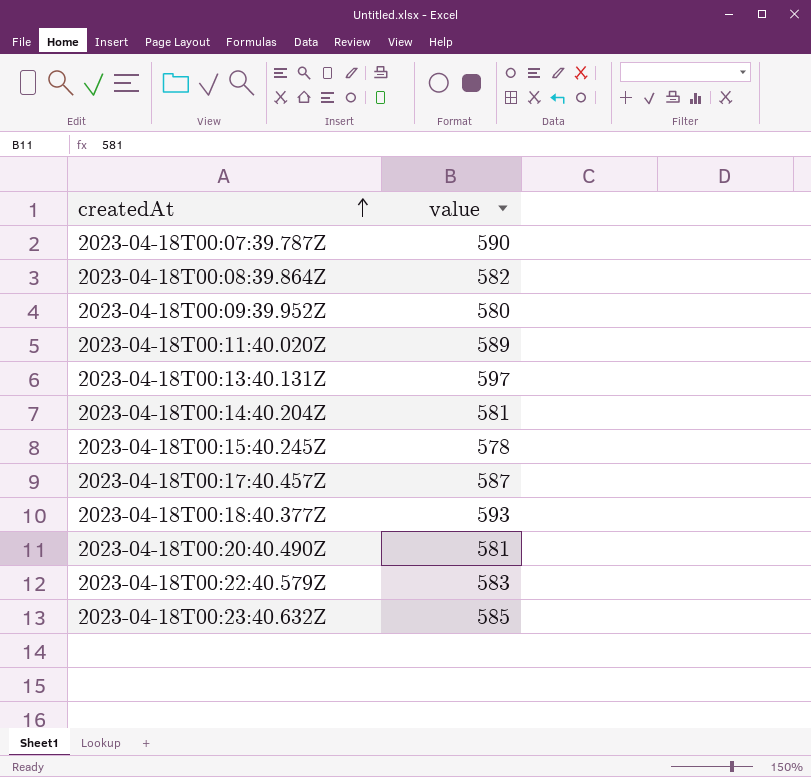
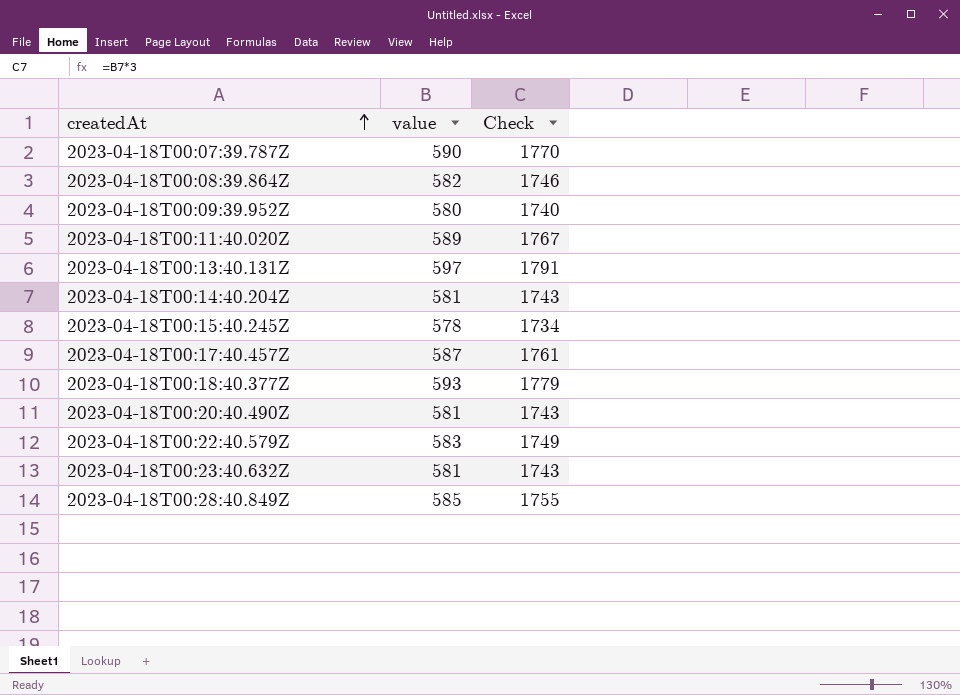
column Check | formula: none -> [value] * 3
2023-04-18T00:23:40.632Z | value: 585 -> 581
row 2023-04-18T00:28:40.849Z: none -> 585 | 1755

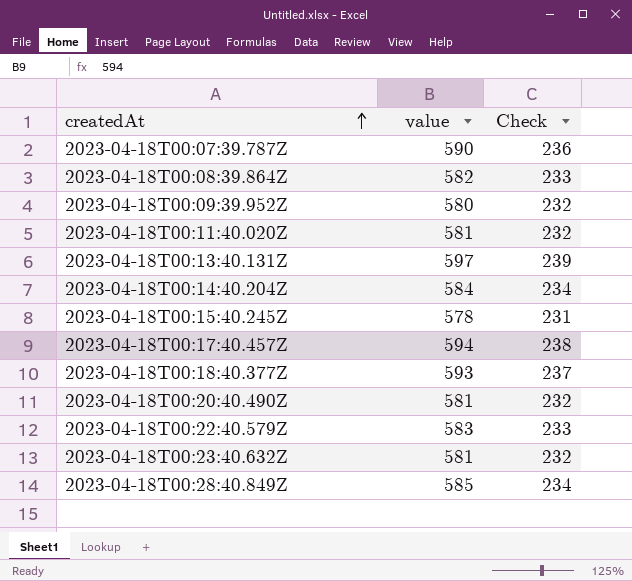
column Check | formula: [value] * 3 -> [value] * 0.4
2023-04-18T00:11:40.020Z | value: 589 -> 581
2023-04-18T00:14:40.204Z | value: 581 -> 584
2023-04-18T00:17:40.457Z | value: 587 -> 594

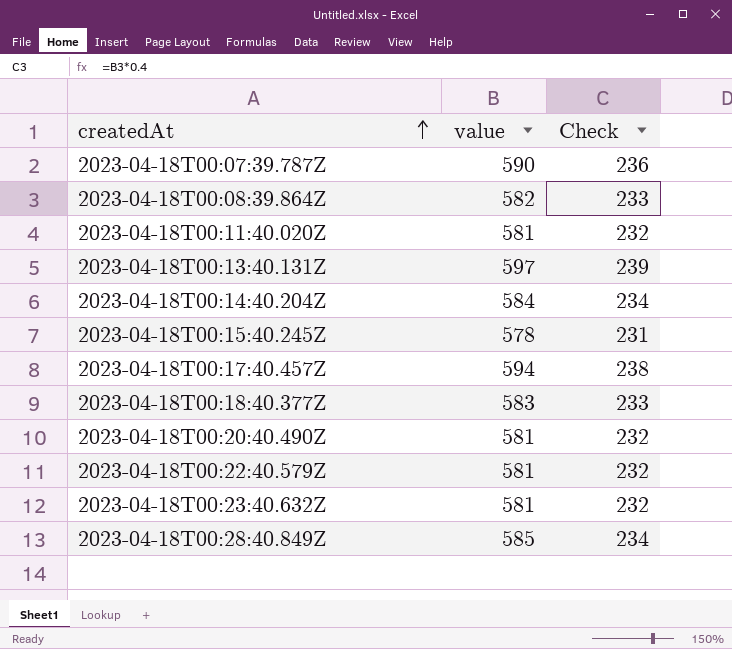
row 2023-04-18T00:09:39.952Z: 580 | 232 -> none
2023-04-18T00:18:40.377Z | value: 593 -> 583
2023-04-18T00:18:40.377Z | Check: 237 -> 233
2023-04-18T00:22:40.579Z | value: 583 -> 581
2023-04-18T00:22:40.579Z | Check: 233 -> 232

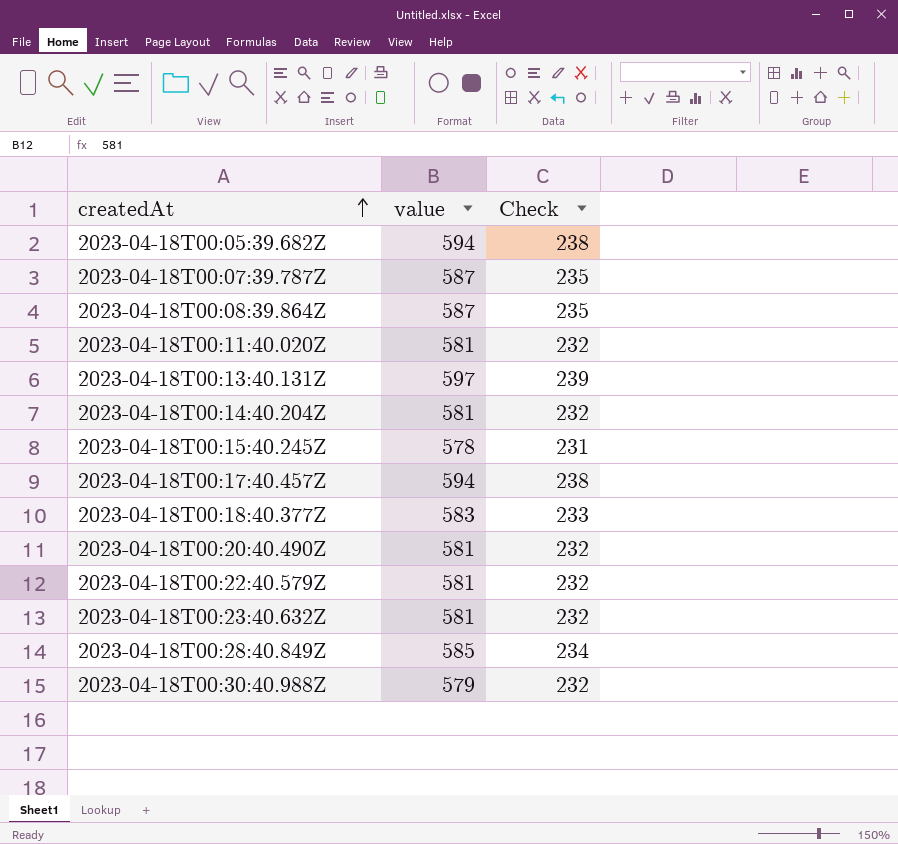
row 2023-04-18T00:05:39.682Z: none -> 594 | 238
2023-04-18T00:07:39.787Z | value: 590 -> 587
2023-04-18T00:07:39.787Z | Check: 236 -> 235
2023-04-18T00:08:39.864Z | value: 582 -> 587
2023-04-18T00:08:39.864Z | Check: 233 -> 235
2023-04-18T00:14:40.204Z | value: 584 -> 581
2023-04-18T00:14:40.204Z | Check: 234 -> 232
row 2023-04-18T00:30:40.988Z: none -> 579 | 232

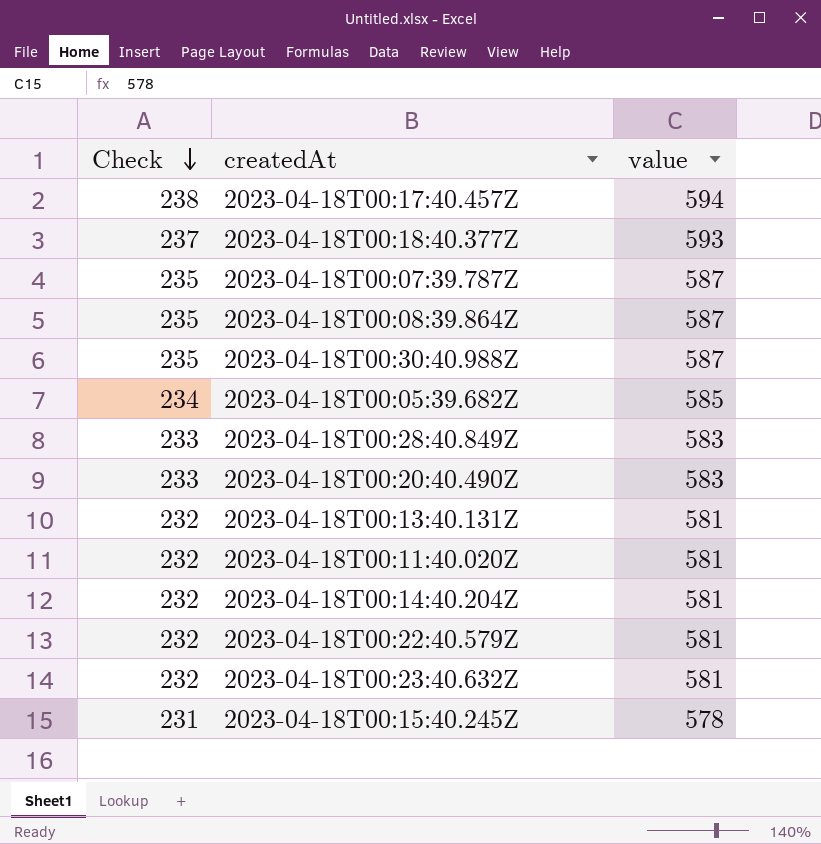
row order: createdAt ascending -> Check descending
column Check | position: 3 -> 1
2023-04-18T00:18:40.377Z | Check: 233 -> 237
2023-04-18T00:18:40.377Z | value: 583 -> 593
2023-04-18T00:30:40.988Z | Check: 232 -> 235
2023-04-18T00:30:40.988Z | value: 579 -> 587
2023-04-18T00:05:39.682Z | Check: 238 -> 234
2023-04-18T00:05:39.682Z | value: 594 -> 585
2023-04-18T00:28:40.849Z | Check: 234 -> 233
2023-04-18T00:28:40.849Z | value: 585 -> 583
2023-04-18T00:20:40.490Z | Check: 232 -> 233
2023-04-18T00:20:40.490Z | value: 581 -> 583
2023-04-18T00:13:40.131Z | Check: 239 -> 232
2023-04-18T00:13:40.131Z | value: 597 -> 581

